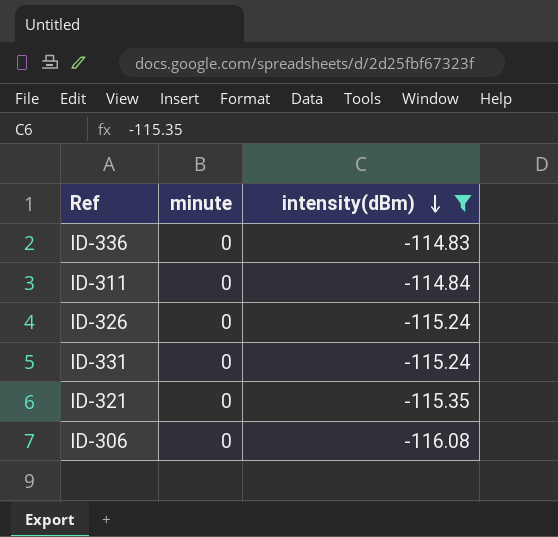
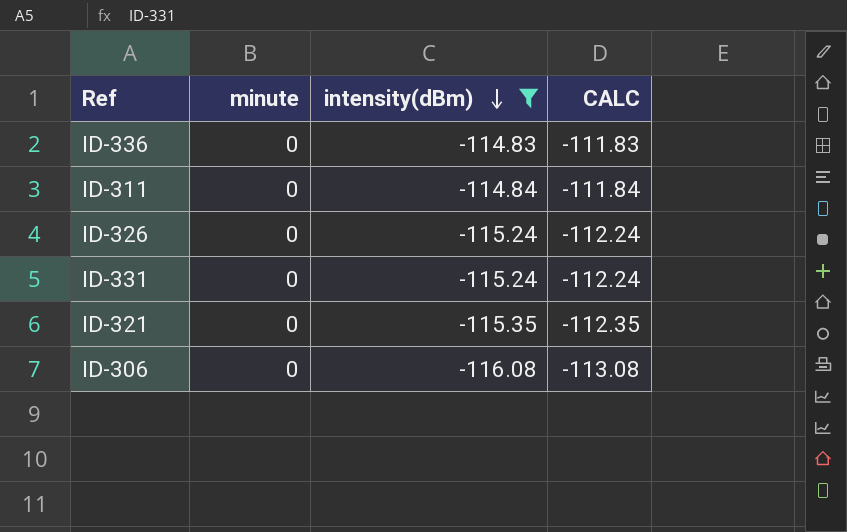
column CALC | formula: none -> [intensity(dBm)] + 3

